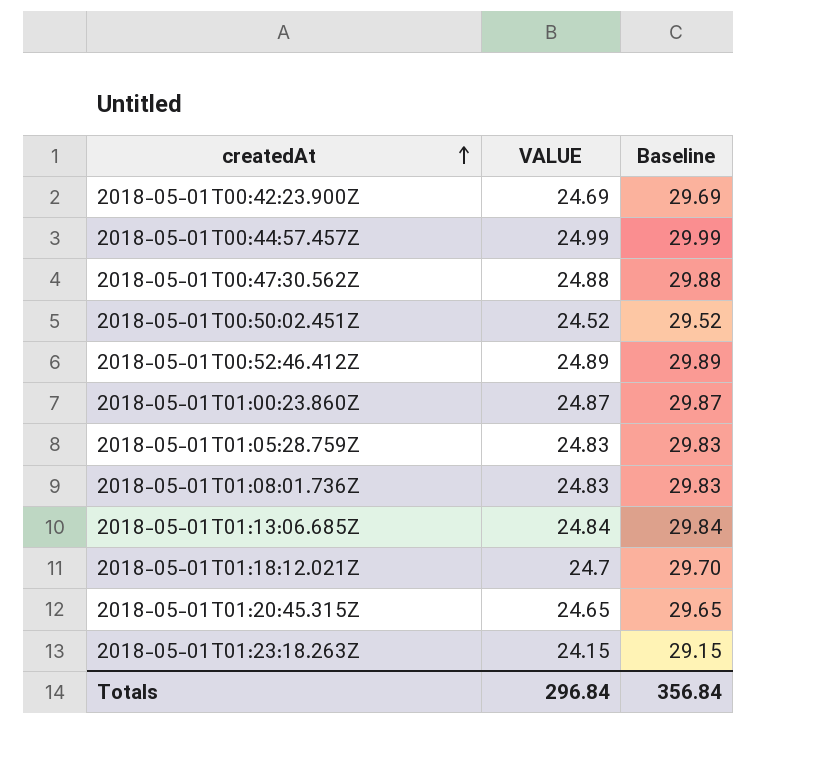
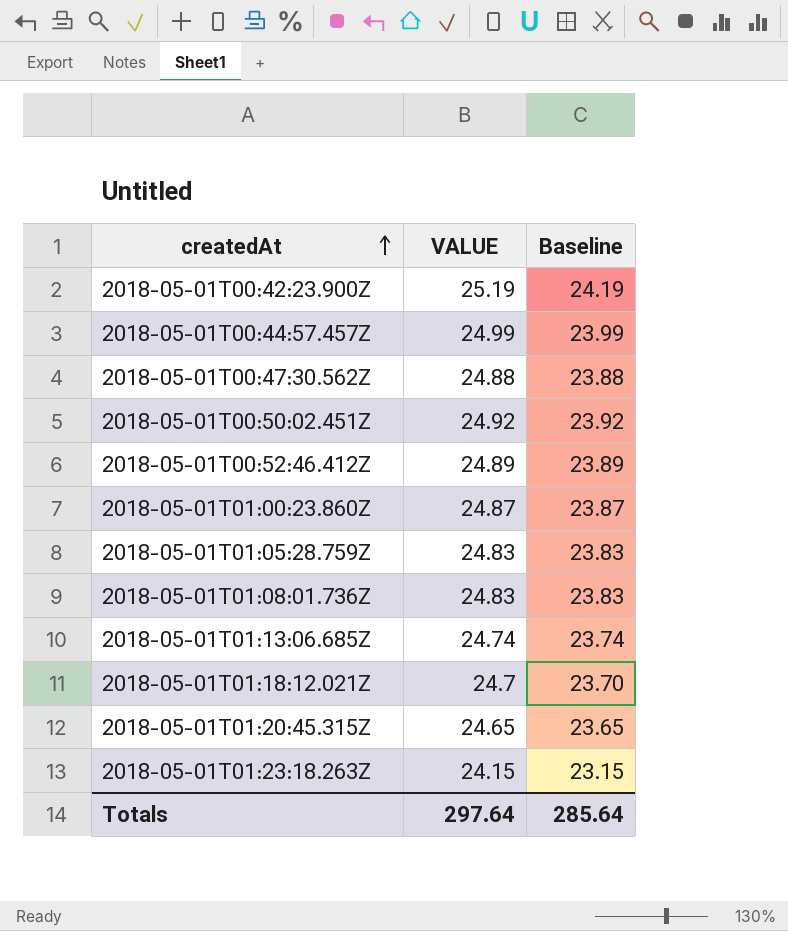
column Baseline | formula: [VALUE] + 5 -> [VALUE] - 1
2018-05-01T00:42:23.900Z | VALUE: 24.69 -> 25.19
2018-05-01T00:50:02.451Z | VALUE: 24.52 -> 24.92
2018-05-01T01:13:06.685Z | VALUE: 24.84 -> 24.74
Totals | VALUE: 296.84 -> 297.64
Totals | Baseline: 356.84 -> 285.64

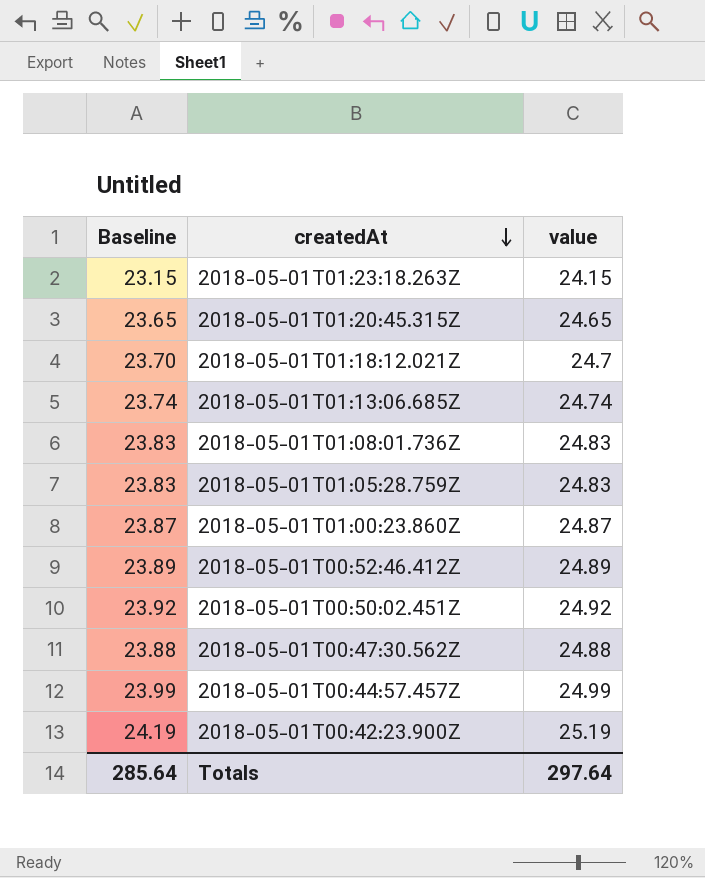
row order: createdAt ascending -> createdAt descending
column Baseline | position: 3 -> 1
column name: VALUE -> value

